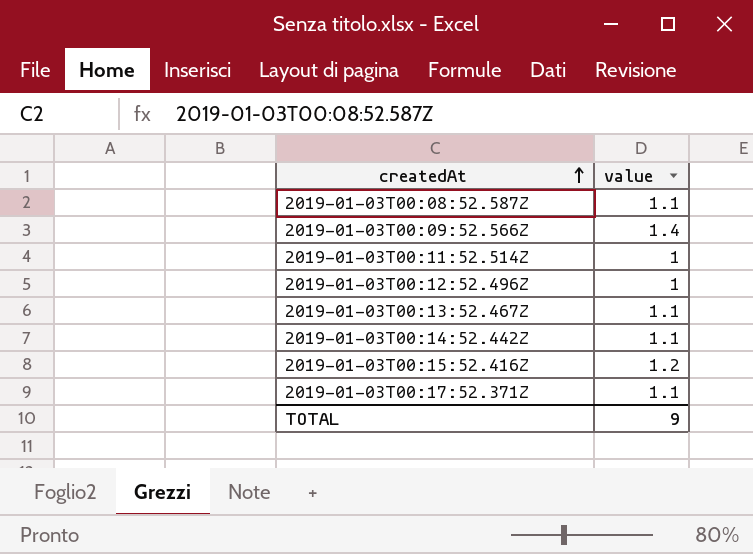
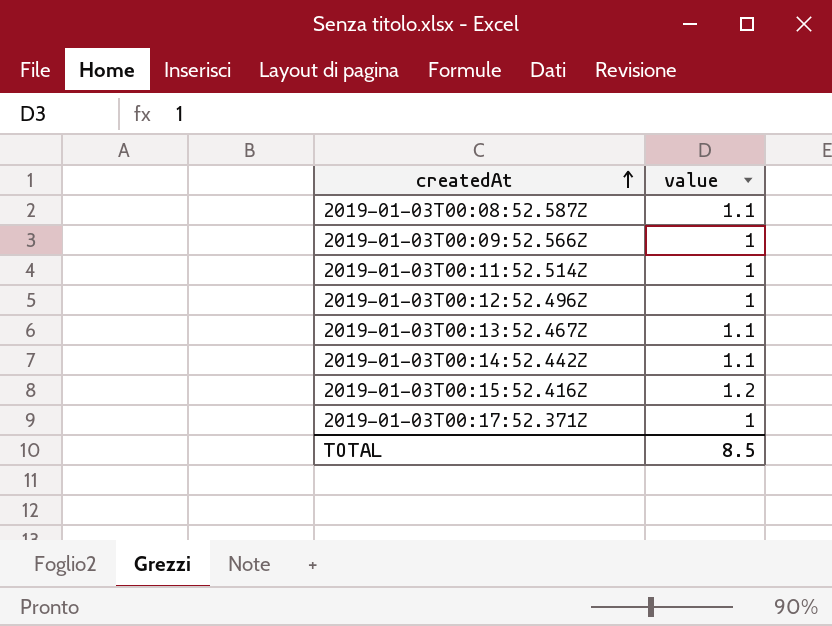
2019-01-03T00:09:52.566Z | value: 1.4 -> 1
2019-01-03T00:17:52.371Z | value: 1.1 -> 1
TOTAL | value: 9 -> 8.5

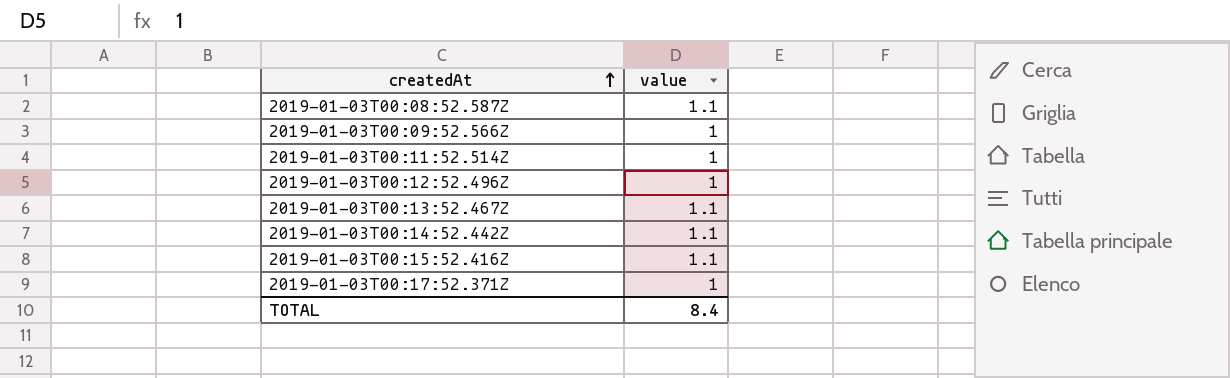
2019-01-03T00:15:52.416Z | value: 1.2 -> 1.1
TOTAL | value: 8.5 -> 8.4

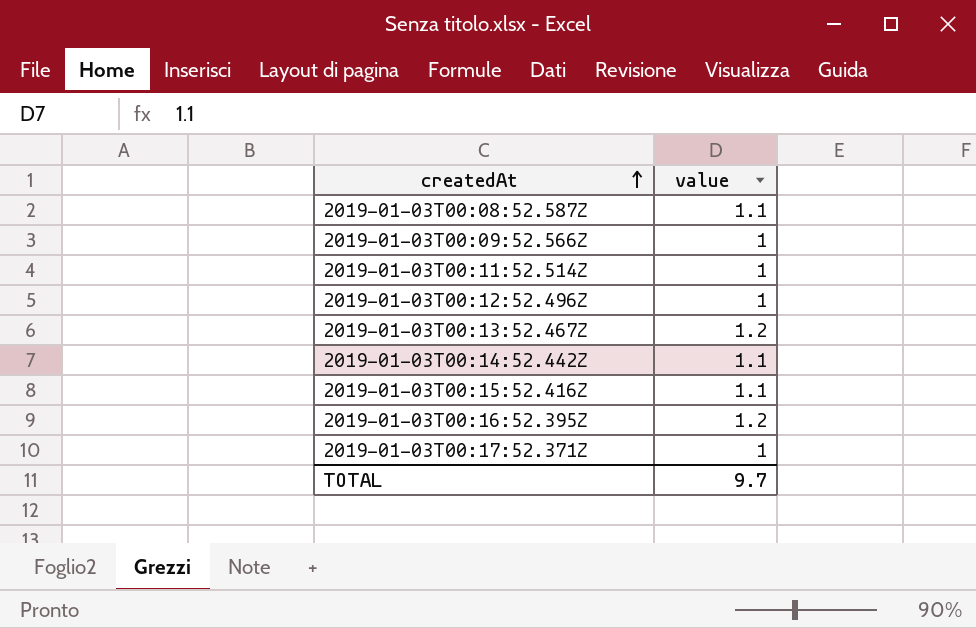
2019-01-03T00:13:52.467Z | value: 1.1 -> 1.2
row 2019-01-03T00:16:52.395Z: none -> 1.2
TOTAL | value: 8.4 -> 9.7

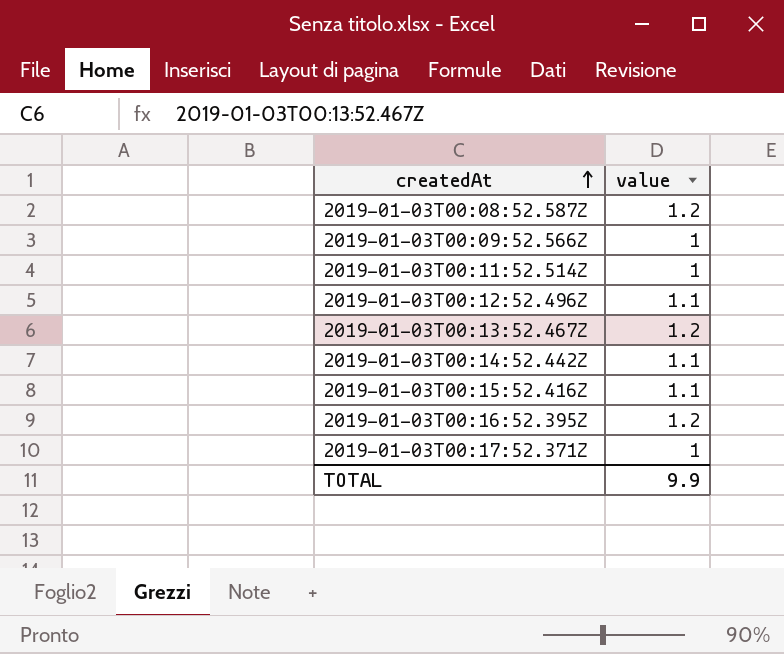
2019-01-03T00:08:52.587Z | value: 1.1 -> 1.2
2019-01-03T00:12:52.496Z | value: 1 -> 1.1
TOTAL | value: 9.7 -> 9.9

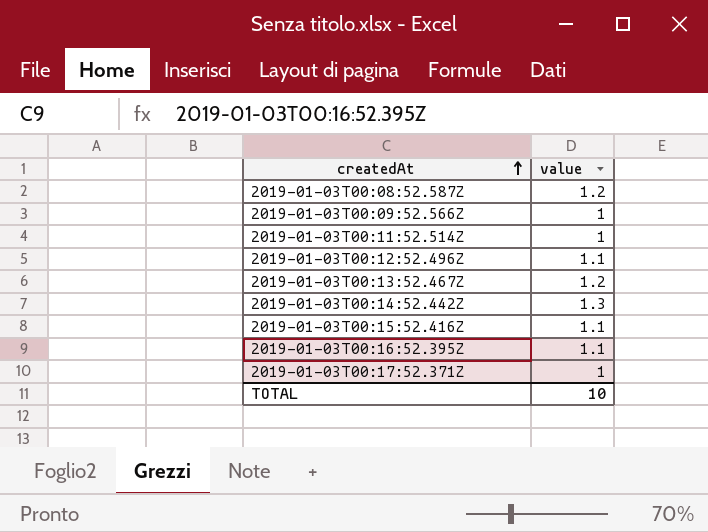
2019-01-03T00:14:52.442Z | value: 1.1 -> 1.3
2019-01-03T00:16:52.395Z | value: 1.2 -> 1.1
TOTAL | value: 9.9 -> 10

